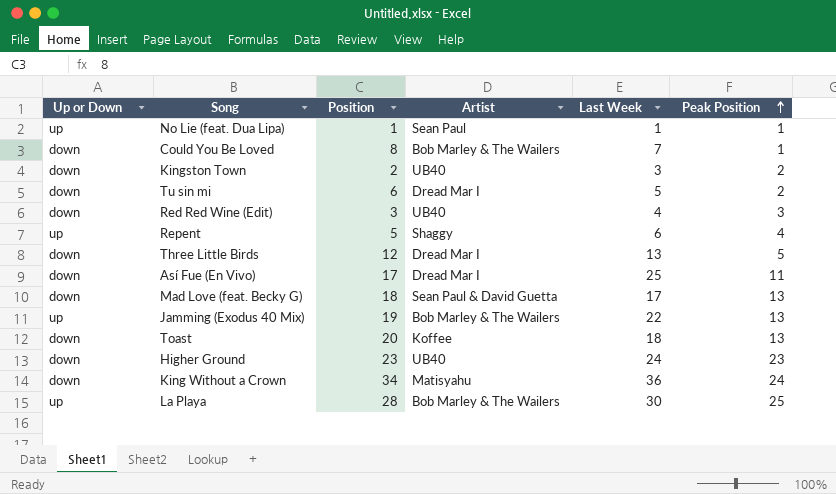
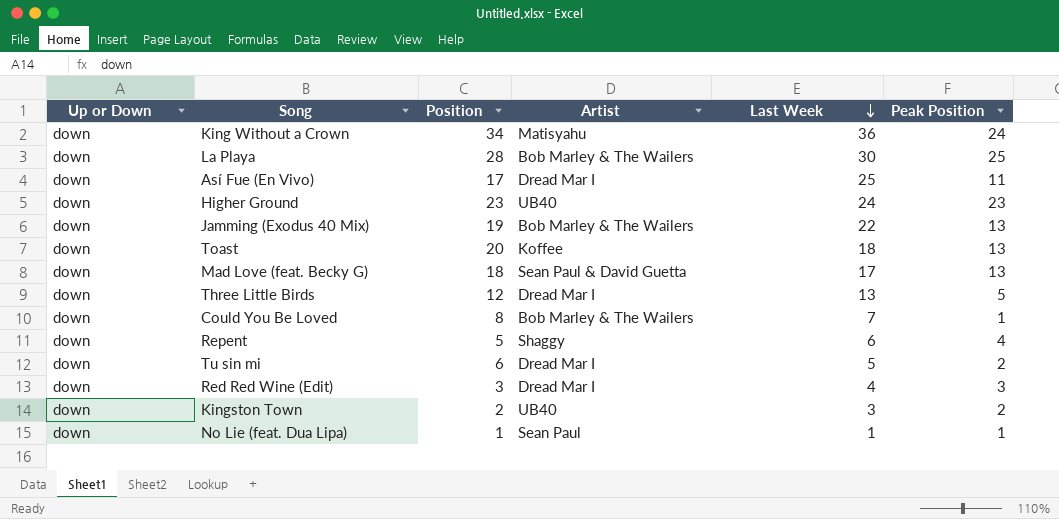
row order: Peak Position ascending -> Last Week descending
La Playa | Up or Down: up -> down
Jamming (Exodus 40 Mix) | Up or Down: up -> down
Repent | Up or Down: up -> down
Red Red Wine (Edit) | Artist: UB40 -> Dread Mar I
No Lie (feat. Dua Lipa) | Up or Down: up -> down

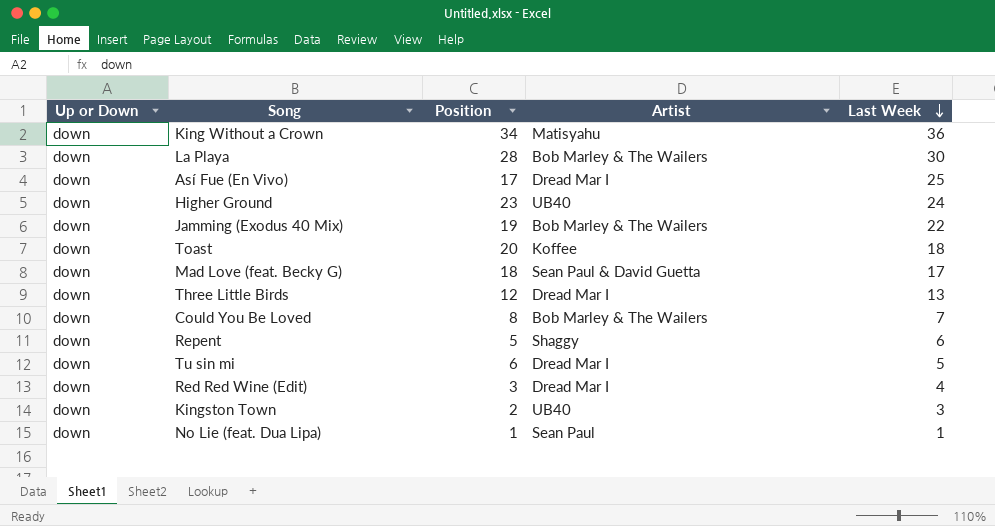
column Peak Position | position: 6 -> none

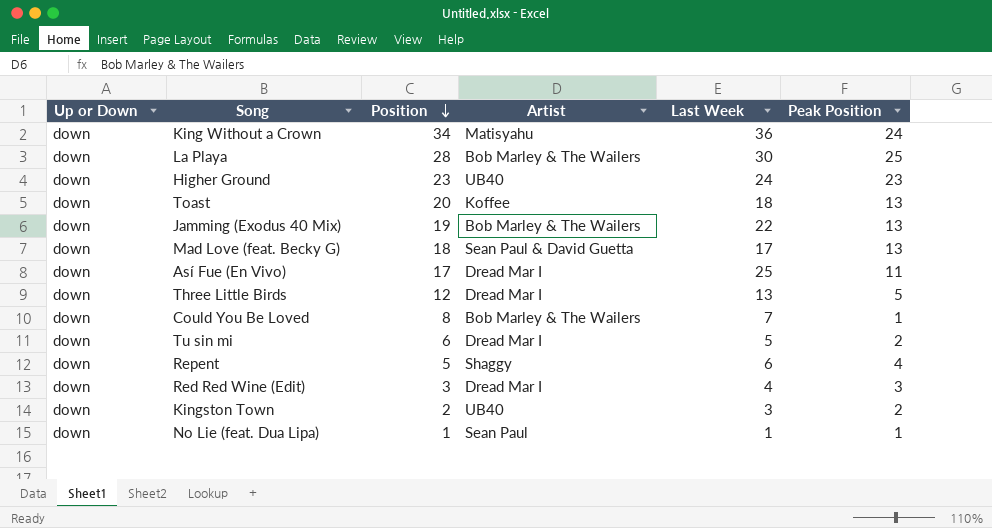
row order: Last Week descending -> Position descending
column Peak Position | position: none -> 6

